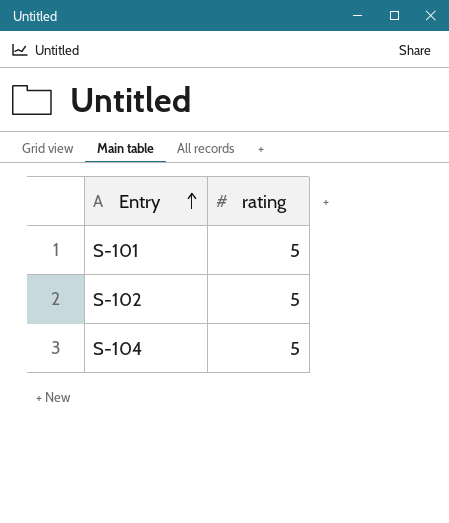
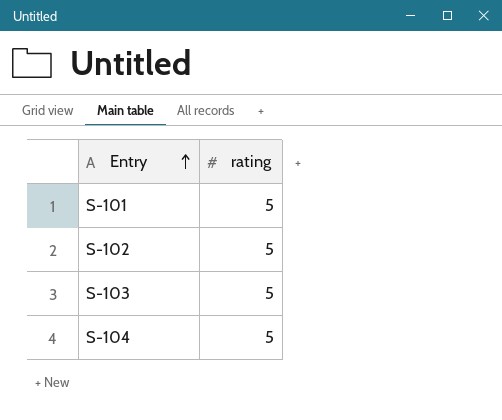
row S-103: none -> 5

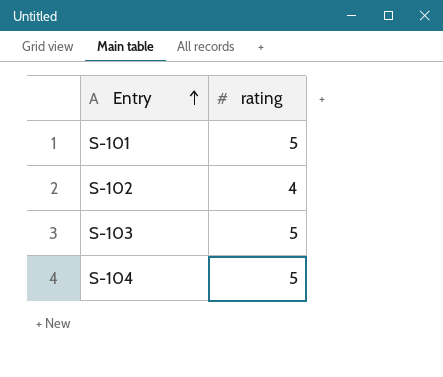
S-102 | rating: 5 -> 4

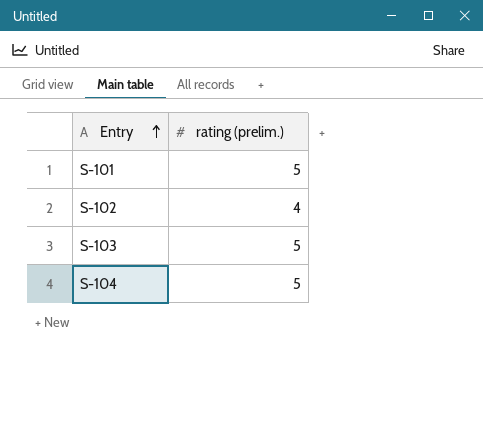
column name: rating -> rating (prelim.)

